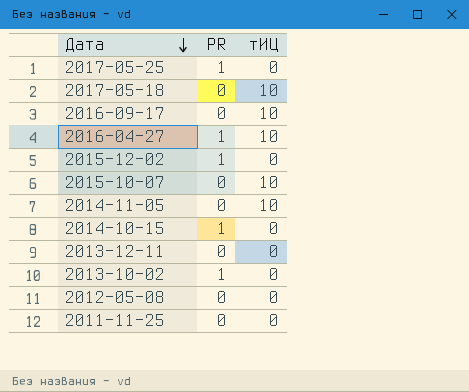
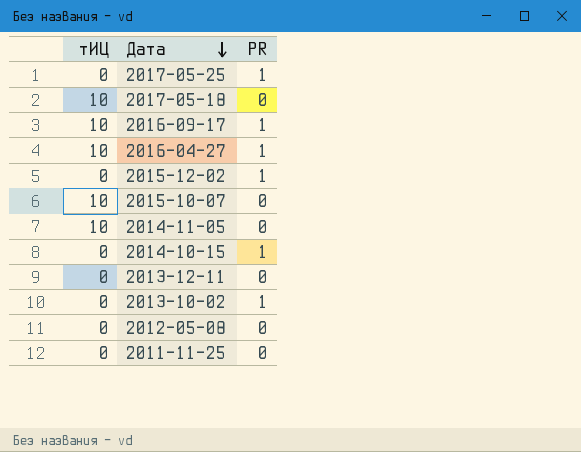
column тИЦ | position: 3 -> 1
2016-09-17 | PR: 0 -> 1

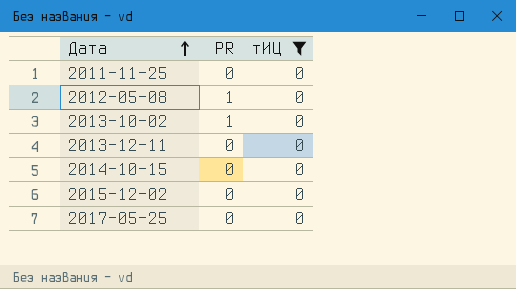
filter: none -> тИЦ = 0
row order: Дата descending -> Дата ascending
column тИЦ | position: 1 -> 3
2012-05-08 | PR: 0 -> 1
2014-10-15 | PR: 1 -> 0
2015-12-02 | PR: 1 -> 0
2017-05-25 | PR: 1 -> 0

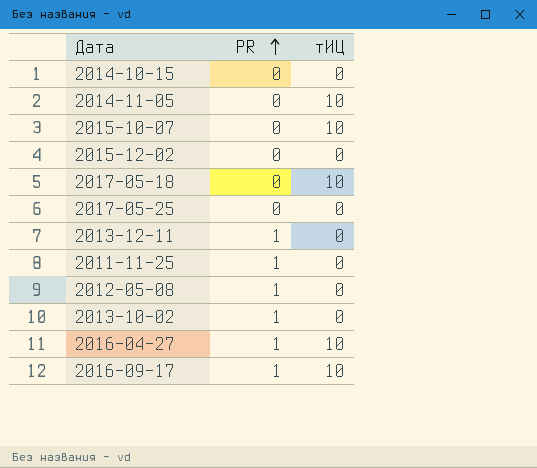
filter: тИЦ = 0 -> none
row order: Дата ascending -> PR ascending
2013-12-11 | PR: 0 -> 1
2011-11-25 | PR: 0 -> 1

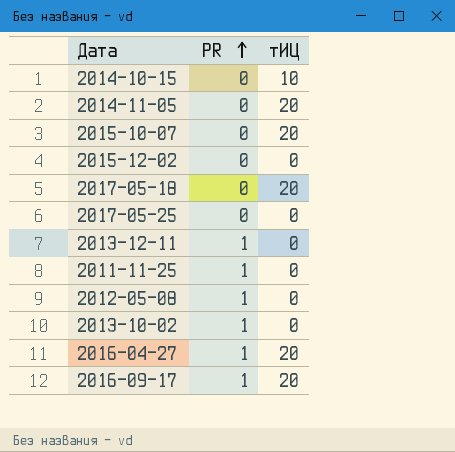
2014-10-15 | тИЦ: 0 -> 10
2014-11-05 | тИЦ: 10 -> 20
2015-10-07 | тИЦ: 10 -> 20
2017-05-18 | тИЦ: 10 -> 20
2016-04-27 | тИЦ: 10 -> 20
2016-09-17 | тИЦ: 10 -> 20

